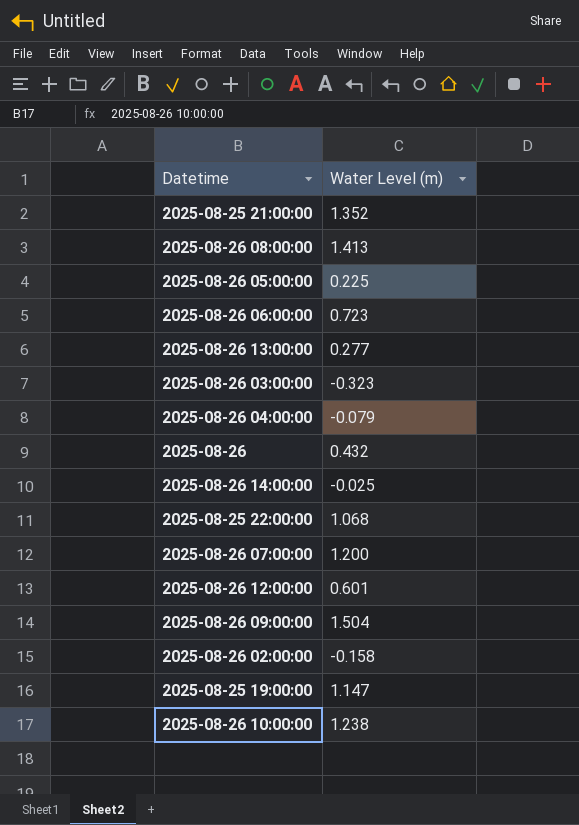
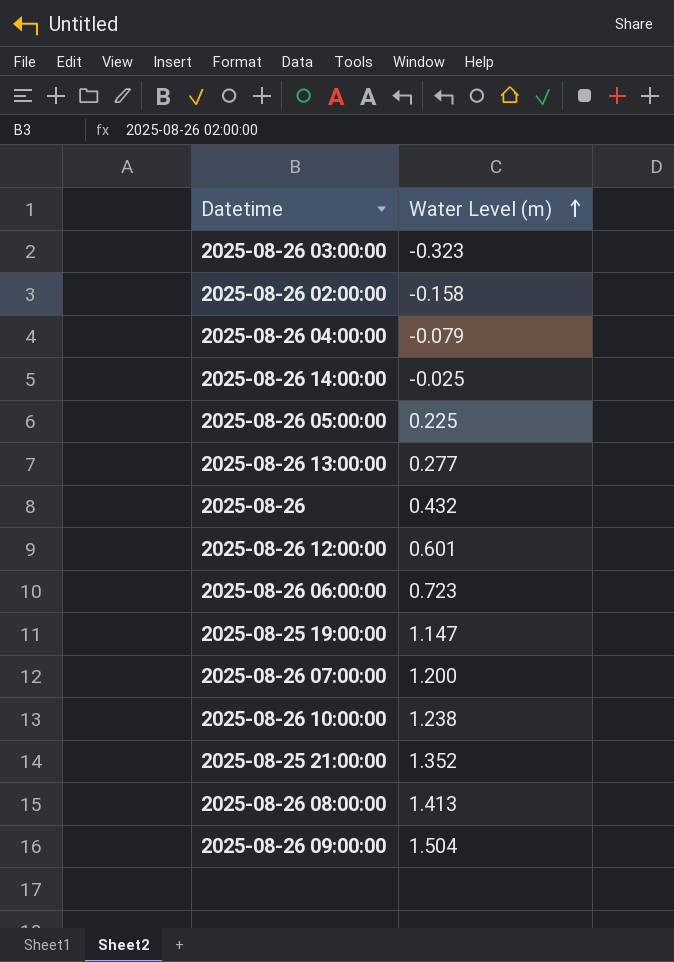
row order: none -> Water Level (m) ascending
row 2025-08-25 22:00:00: 1.068 -> none

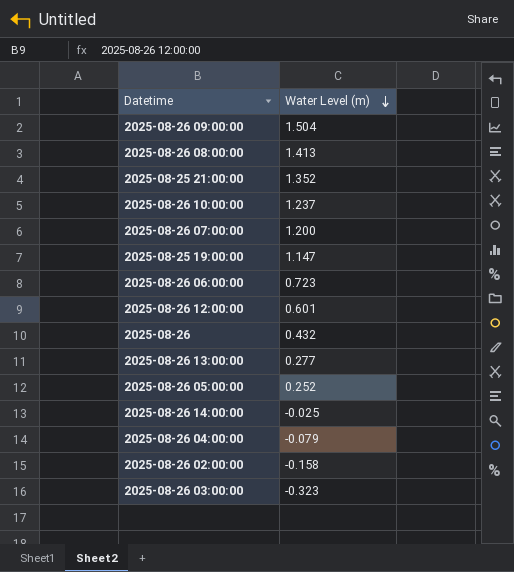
row order: Water Level (m) ascending -> Water Level (m) descending
2025-08-26 10:00:00 | Water Level (m): 1.238 -> 1.237
2025-08-26 05:00:00 | Water Level (m): 0.225 -> 0.252

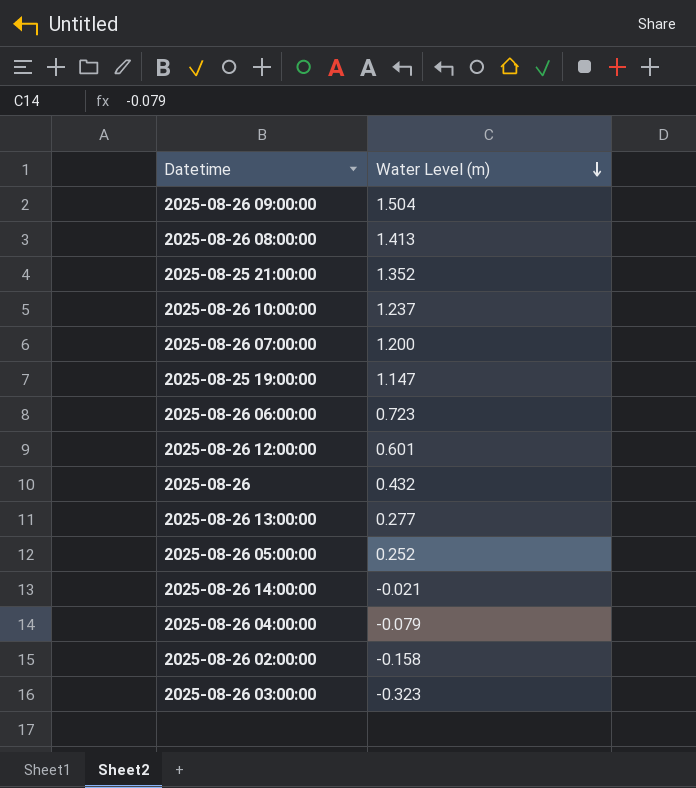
2025-08-26 14:00:00 | Water Level (m): -0.025 -> -0.021

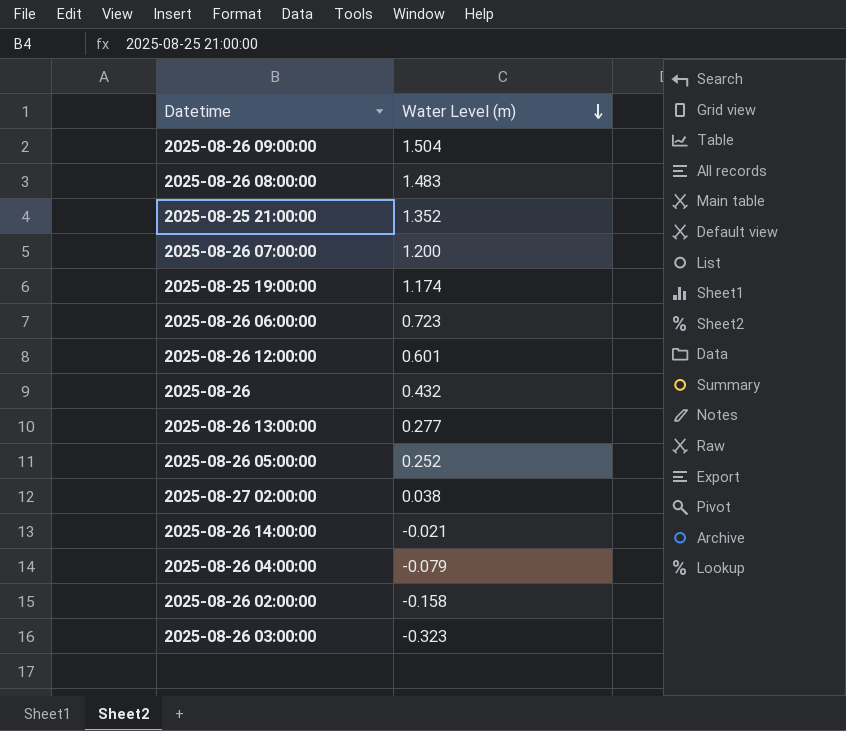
row 2025-08-26 10:00:00: 1.237 -> none
2025-08-26 08:00:00 | Water Level (m): 1.413 -> 1.483
2025-08-25 19:00:00 | Water Level (m): 1.147 -> 1.174
row 2025-08-27 02:00:00: none -> 0.038

